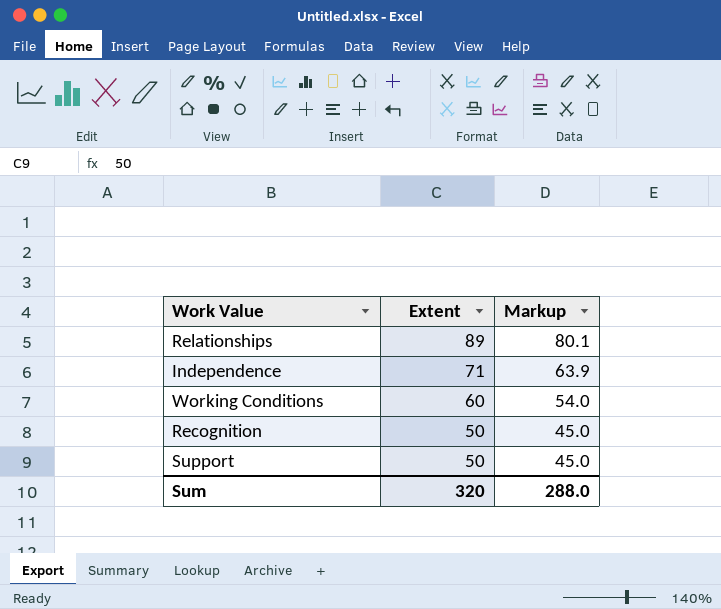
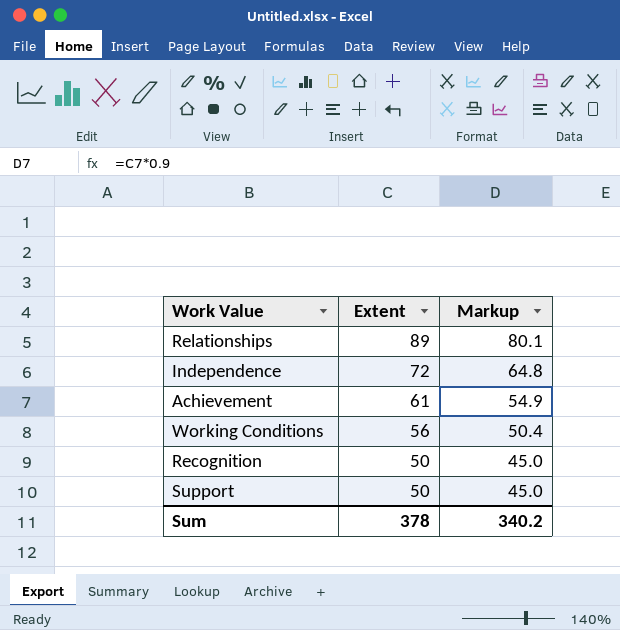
Independence | Extent: 71 -> 72
Independence | Markup: 63.9 -> 64.8
row Achievement: none -> 61 | 54.9
Working Conditions | Extent: 60 -> 56
Working Conditions | Markup: 54.0 -> 50.4
Sum | Extent: 320 -> 378
Sum | Markup: 288.0 -> 340.2

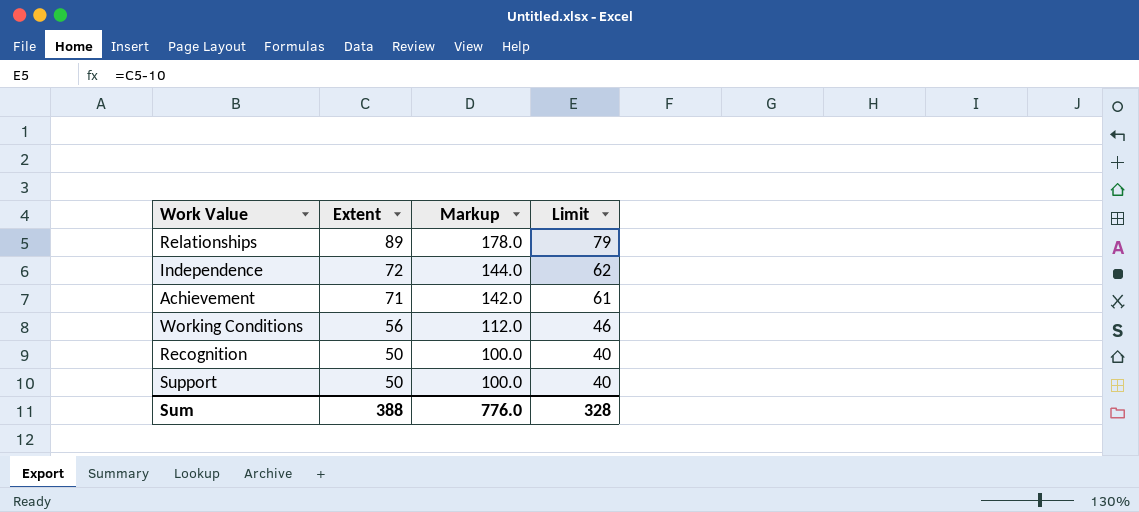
column Markup | formula: [Extent] * 0.9 -> [Extent] * 2
column Limit | formula: none -> [Extent] - 10
Achievement | Extent: 61 -> 71
Sum | Extent: 378 -> 388
Sum | Markup: 340.2 -> 776.0

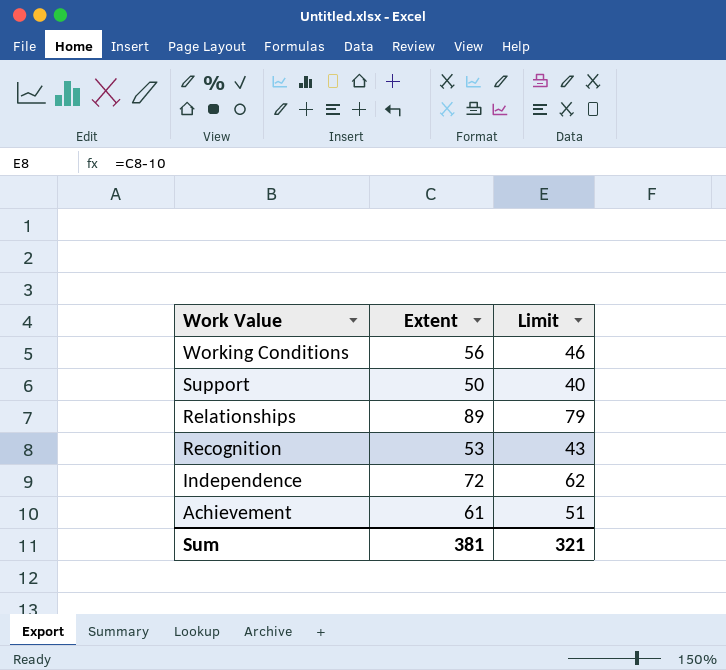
row order: Extent descending -> Work Value descending
column Markup | formula: [Extent] * 2 -> none
Recognition | Extent: 50 -> 53
Recognition | Limit: 40 -> 43
Achievement | Extent: 71 -> 61
Achievement | Limit: 61 -> 51
Sum | Extent: 388 -> 381
Sum | Limit: 328 -> 321

